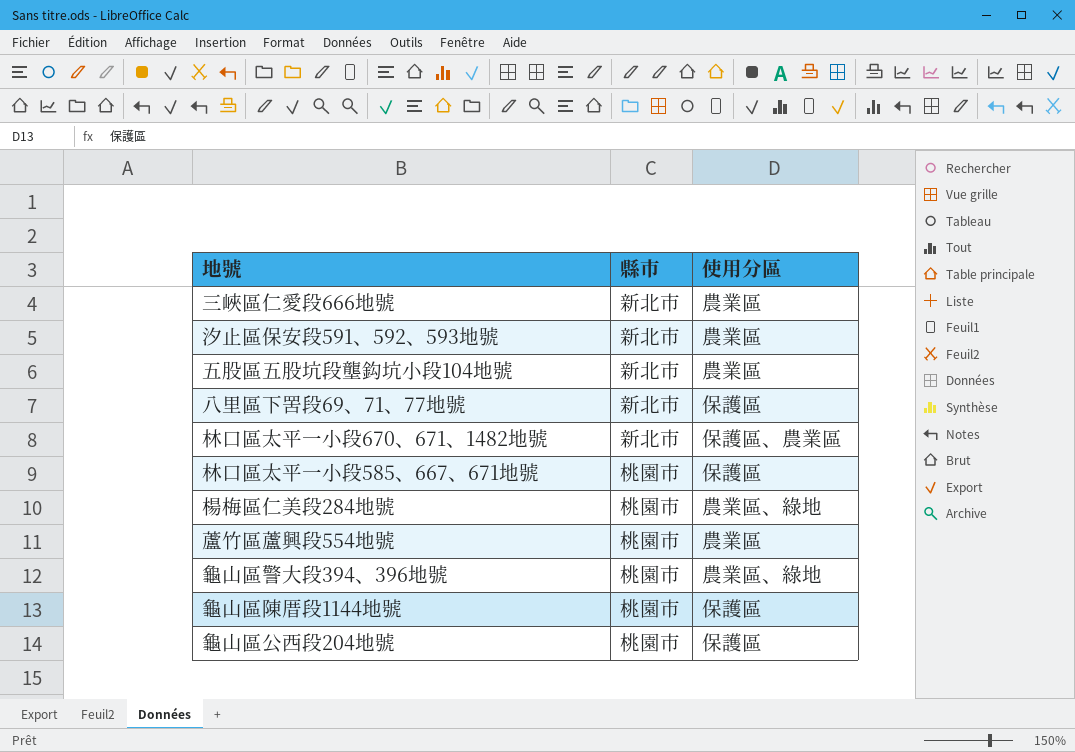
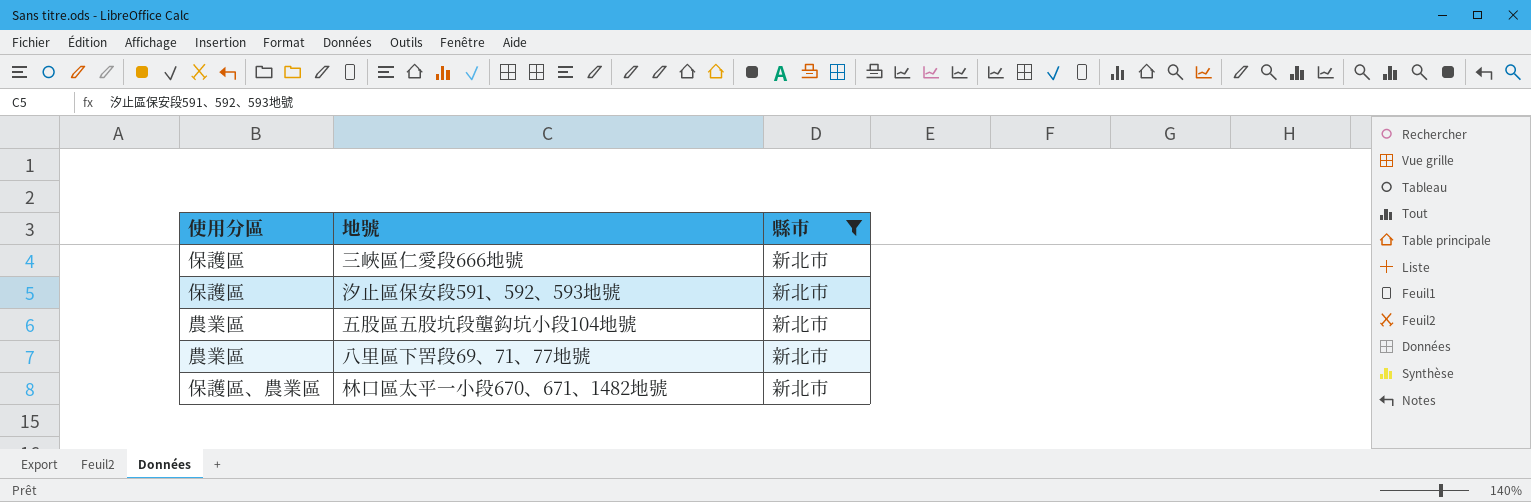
filter: none -> 縣市 = 新北市
column 使用分區 | position: 3 -> 1
三峽區仁愛段666地號 | 使用分區: 農業區 -> 保護區
汐止區保安段591、592、593地號 | 使用分區: 農業區 -> 保護區
八里區下罟段69、71、77地號 | 使用分區: 保護區 -> 農業區

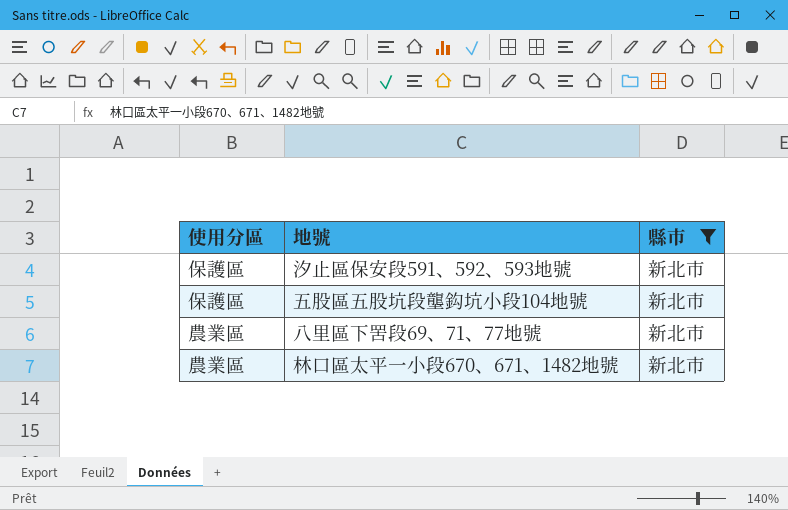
row 三峽區仁愛段666地號: 保護區 | 新北市 -> none
五股區五股坑段壟鈎坑小段104地號 | 使用分區: 農業區 -> 保護區
林口區太平一小段670、671、1482地號 | 使用分區: 保護區、農業區 -> 農業區

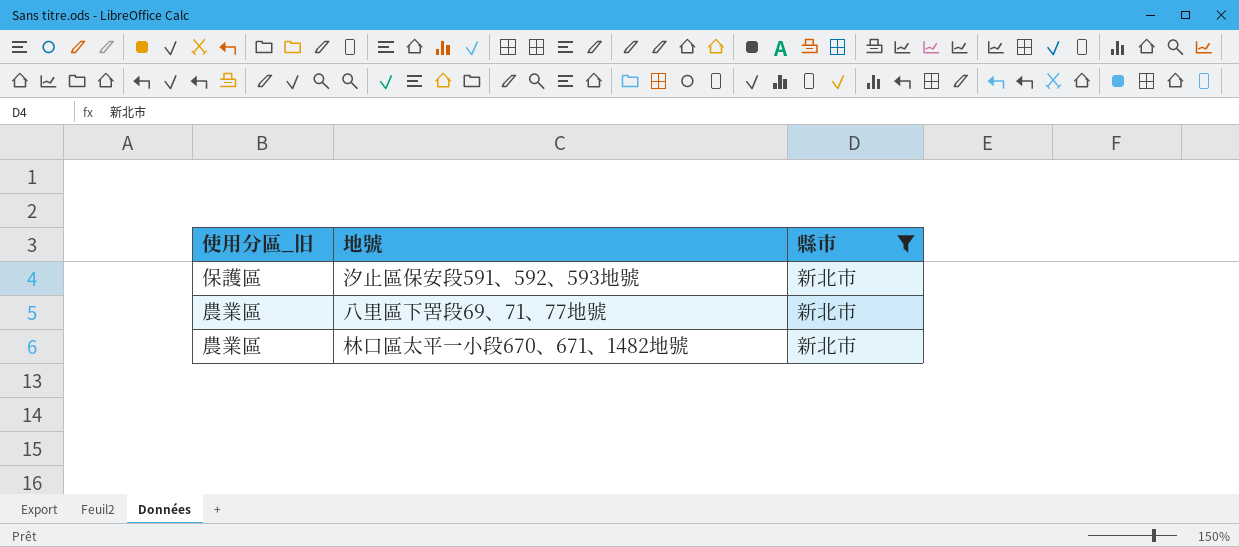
column name: 使用分區 -> 使用分區_旧
row 五股區五股坑段壟鈎坑小段104地號: 保護區 | 新北市 -> none

